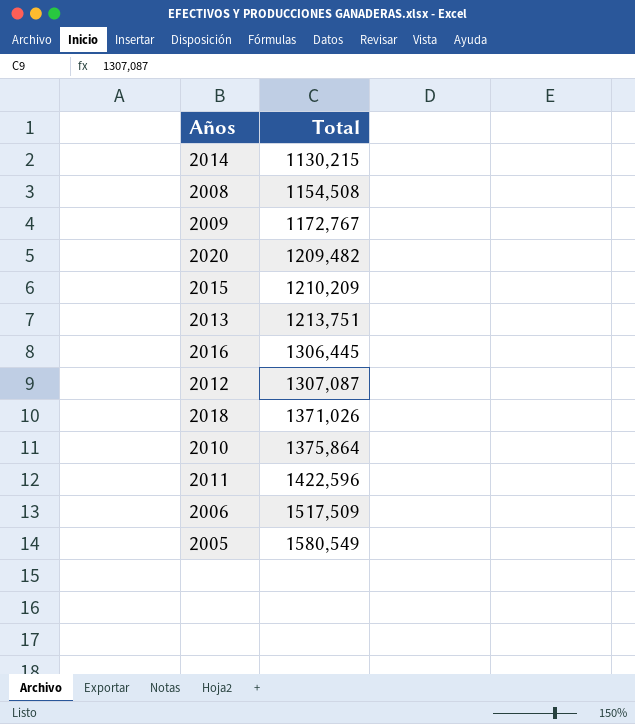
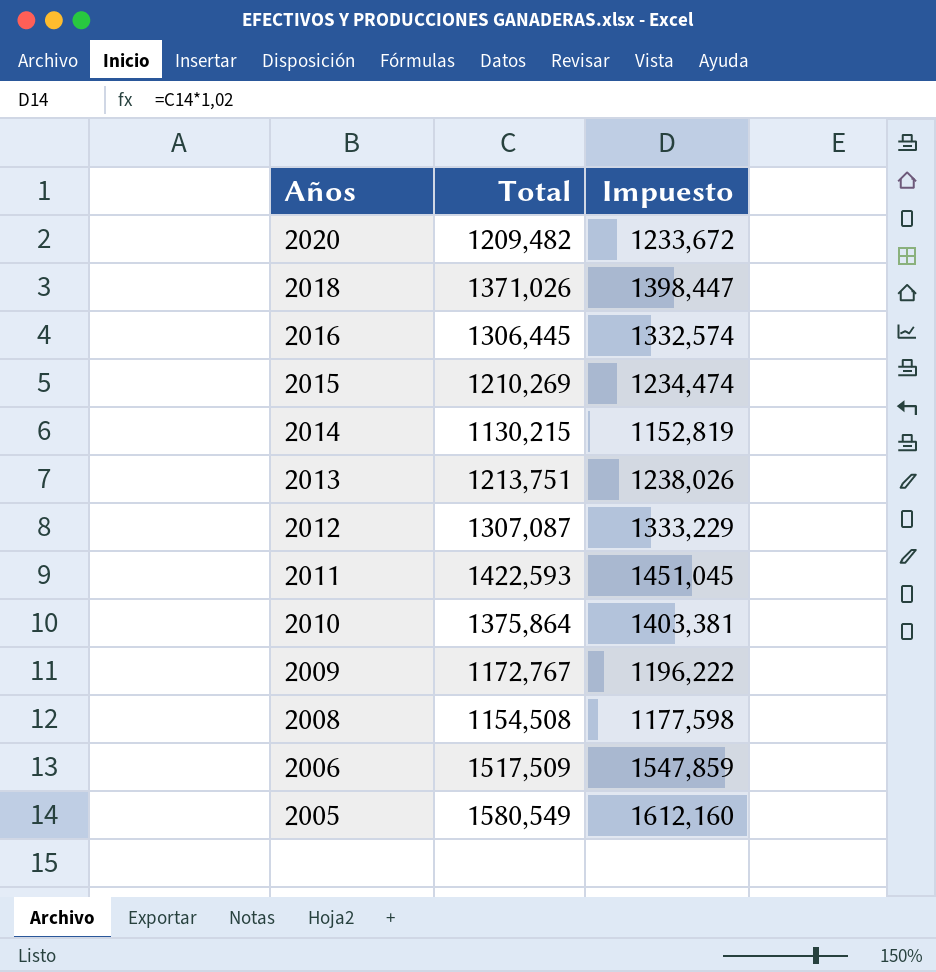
row order: Total ascending -> Años descending
column Impuesto | formula: none -> [Total] * 1,02
2015 | Total: 1210,209 -> 1210,269
2011 | Total: 1422,596 -> 1422,593

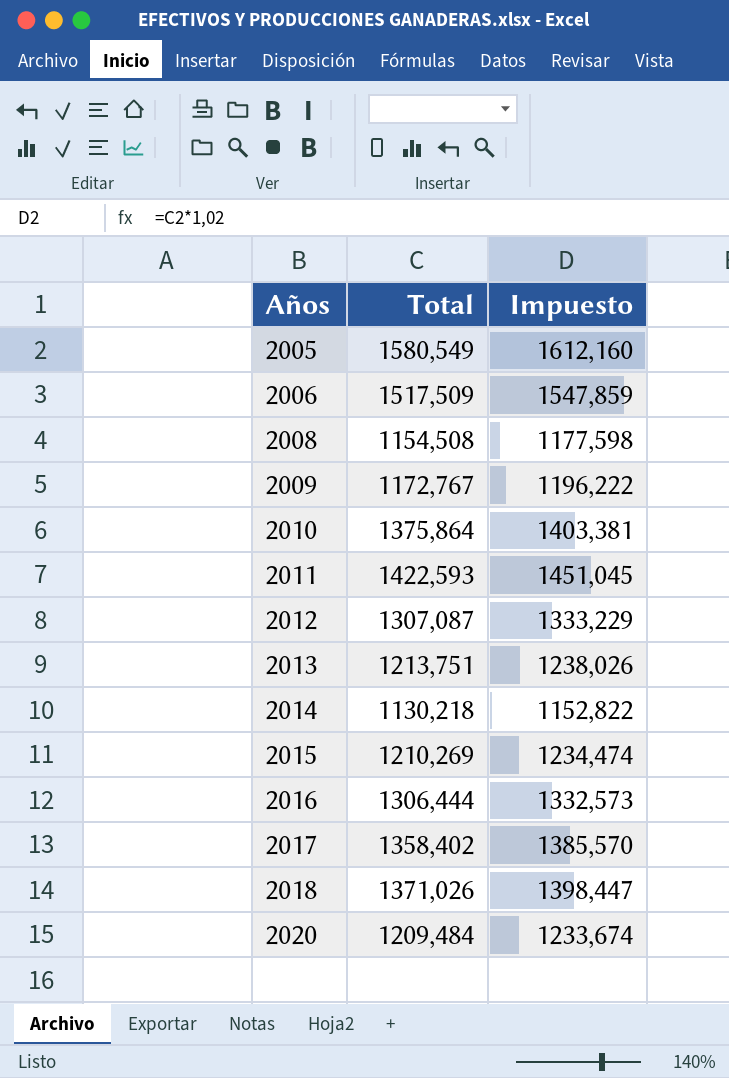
row order: Años descending -> Años ascending
2014 | Total: 1130,215 -> 1130,218
2014 | Impuesto: 1152,819 -> 1152,822
2016 | Total: 1306,445 -> 1306,444
2016 | Impuesto: 1332,574 -> 1332,573
row 2017: none -> 1358,402 | 1385,570
2020 | Total: 1209,482 -> 1209,484
2020 | Impuesto: 1233,672 -> 1233,674

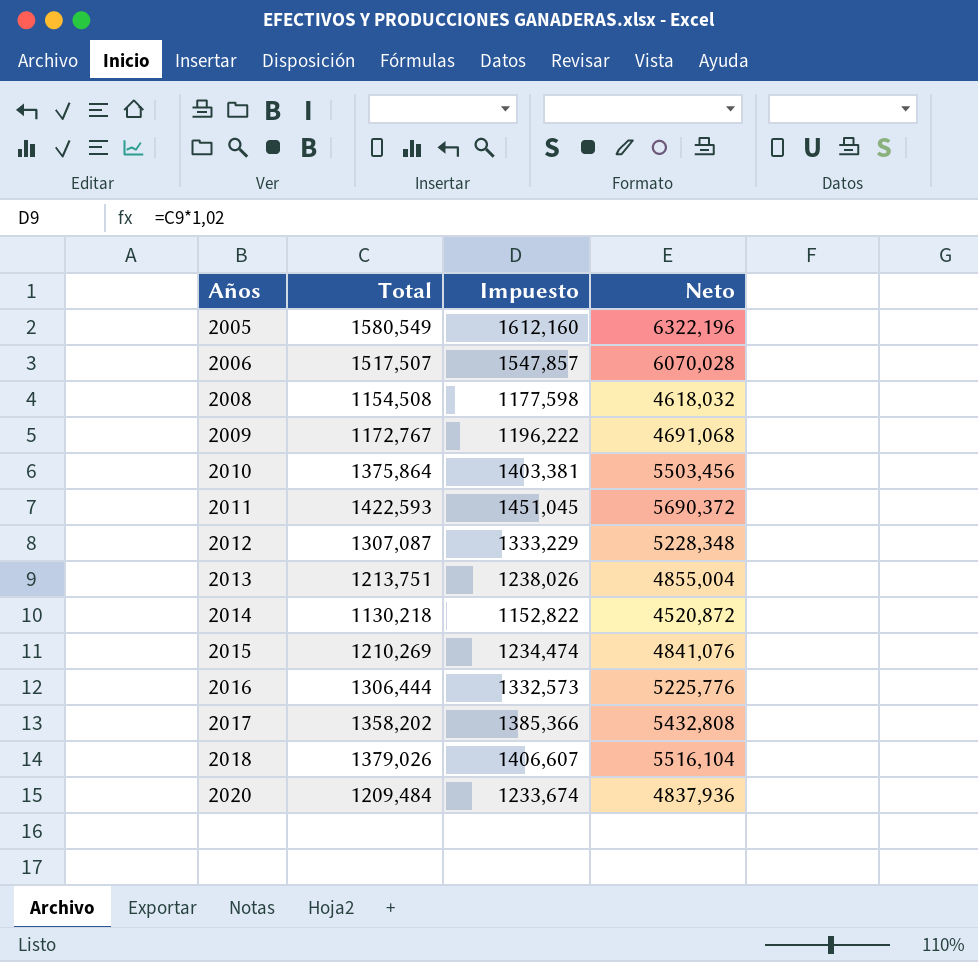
column Neto | formula: none -> [Total] * 4
2006 | Total: 1517,509 -> 1517,507
2006 | Impuesto: 1547,859 -> 1547,857
2017 | Total: 1358,402 -> 1358,202
2017 | Impuesto: 1385,570 -> 1385,366
2018 | Total: 1371,026 -> 1379,026
2018 | Impuesto: 1398,447 -> 1406,607

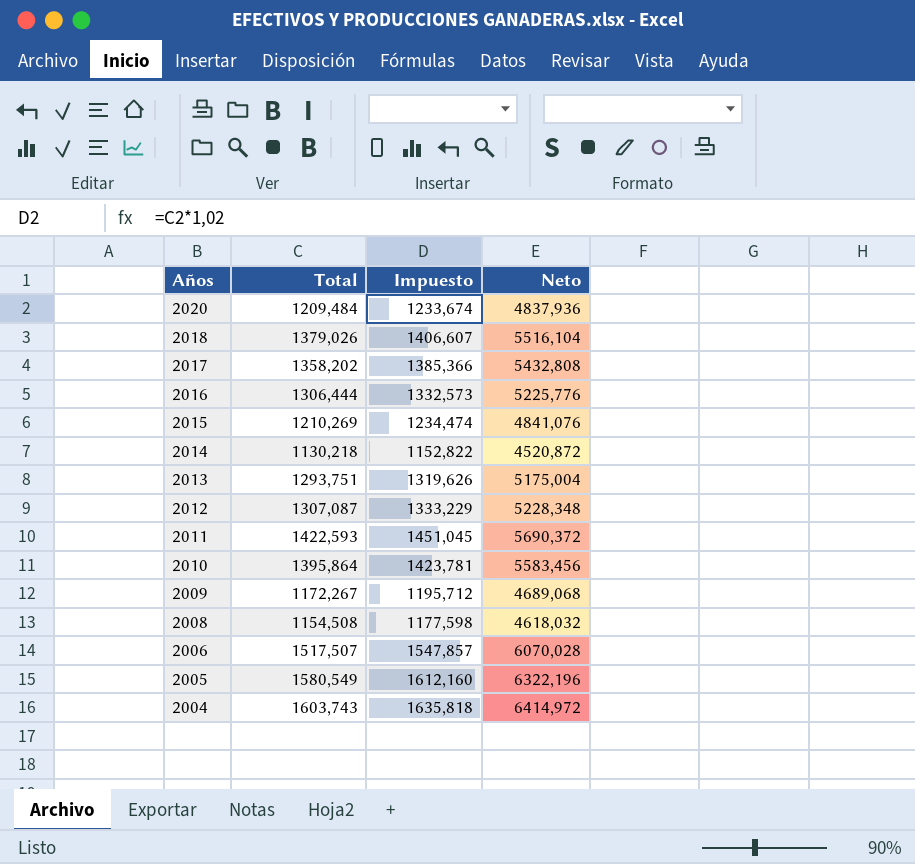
row order: Años ascending -> Años descending
2013 | Total: 1213,751 -> 1293,751
2013 | Impuesto: 1238,026 -> 1319,626
2013 | Neto: 4855,004 -> 5175,004
2010 | Total: 1375,864 -> 1395,864
2010 | Impuesto: 1403,381 -> 1423,781
2010 | Neto: 5503,456 -> 5583,456
2009 | Total: 1172,767 -> 1172,267
2009 | Impuesto: 1196,222 -> 1195,712
2009 | Neto: 4691,068 -> 4689,068
row 2004: none -> 1603,743 | 1635,818 | 6414,972

